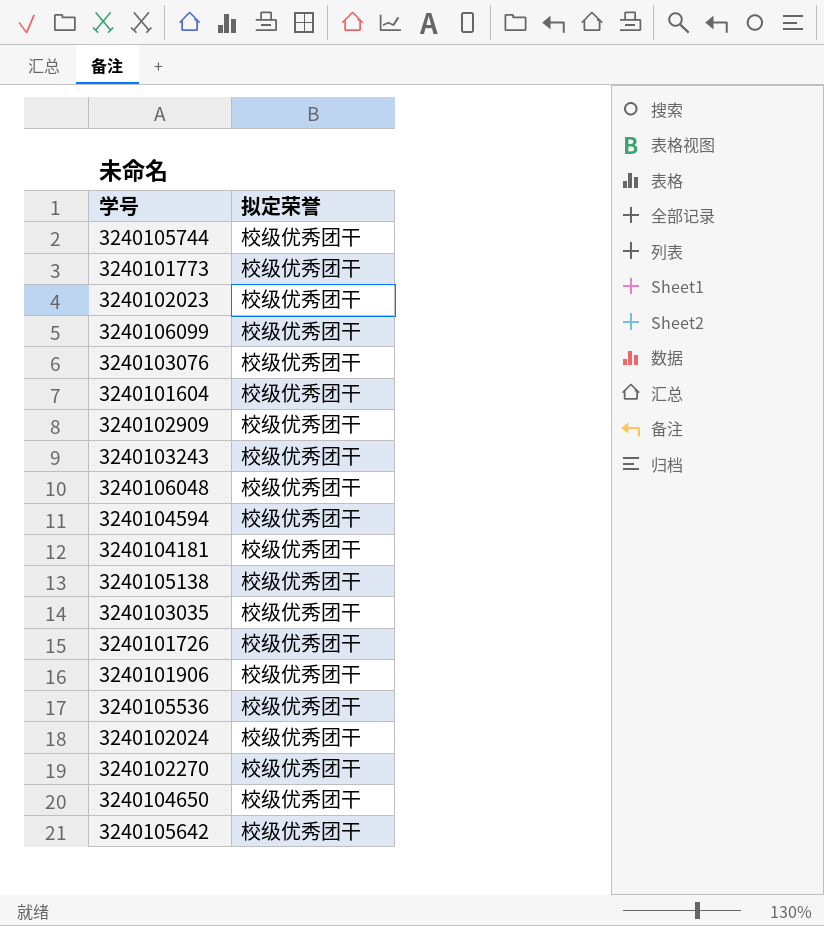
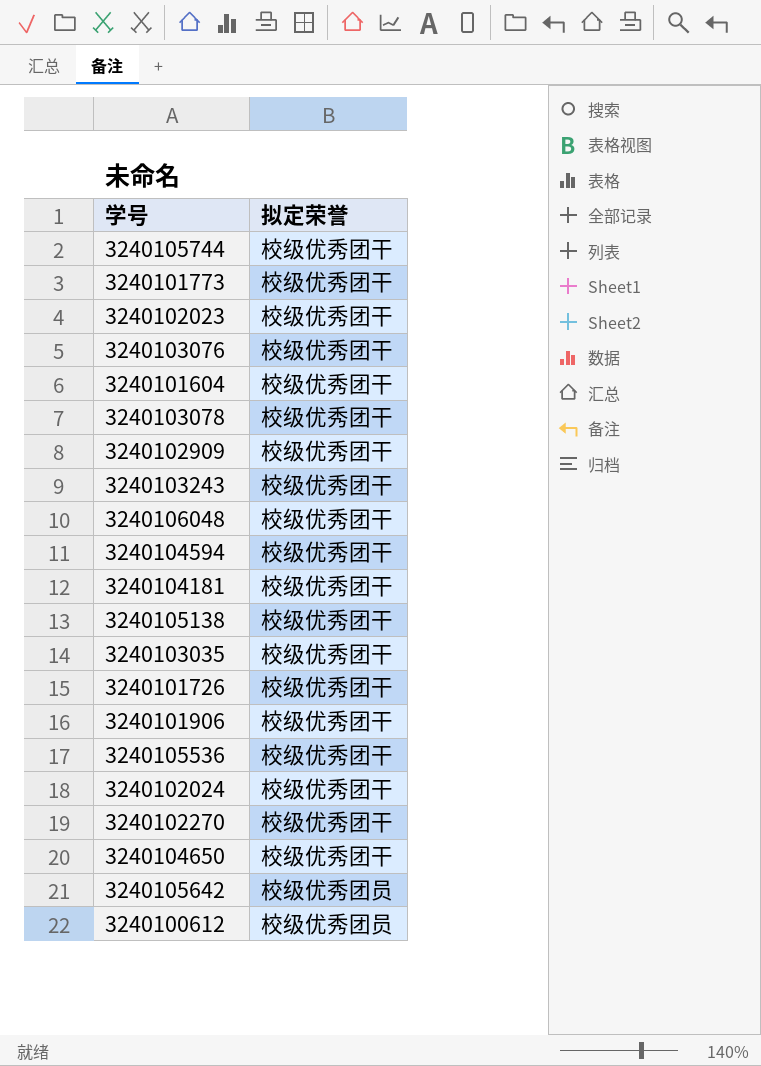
row 3240106099: 校级优秀团干 -> none
row 3240103078: none -> 校级优秀团干
3240105642 | 拟定荣誉: 校级优秀团干 -> 校级优秀团员
row 3240100612: none -> 校级优秀团员

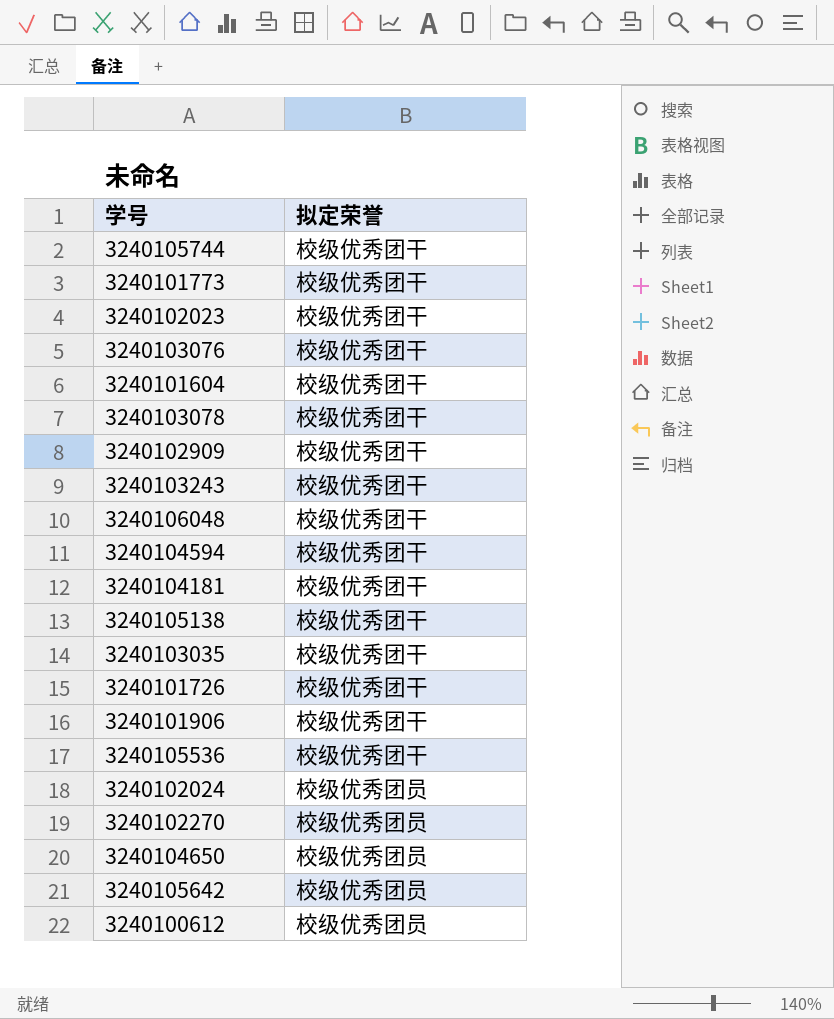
3240102024 | 拟定荣誉: 校级优秀团干 -> 校级优秀团员
3240102270 | 拟定荣誉: 校级优秀团干 -> 校级优秀团员
3240104650 | 拟定荣誉: 校级优秀团干 -> 校级优秀团员

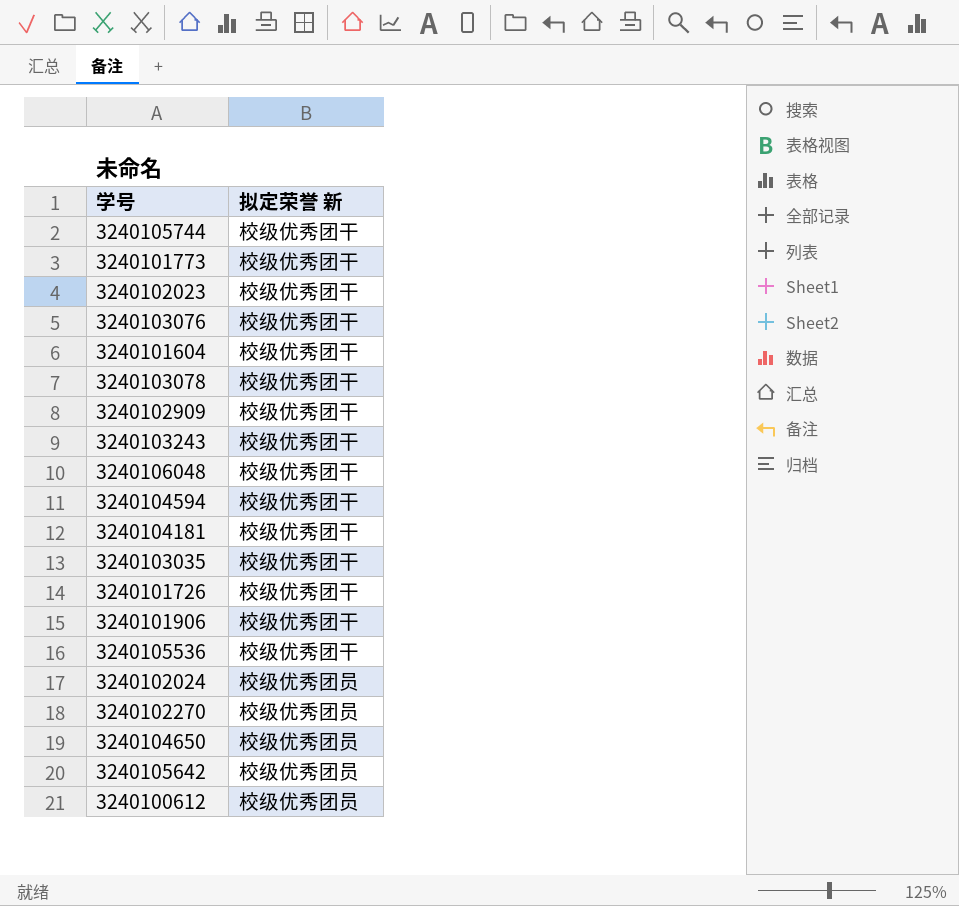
column name: 拟定荣誉 -> 拟定荣誉 新
row 3240105138: 校级优秀团干 -> none

